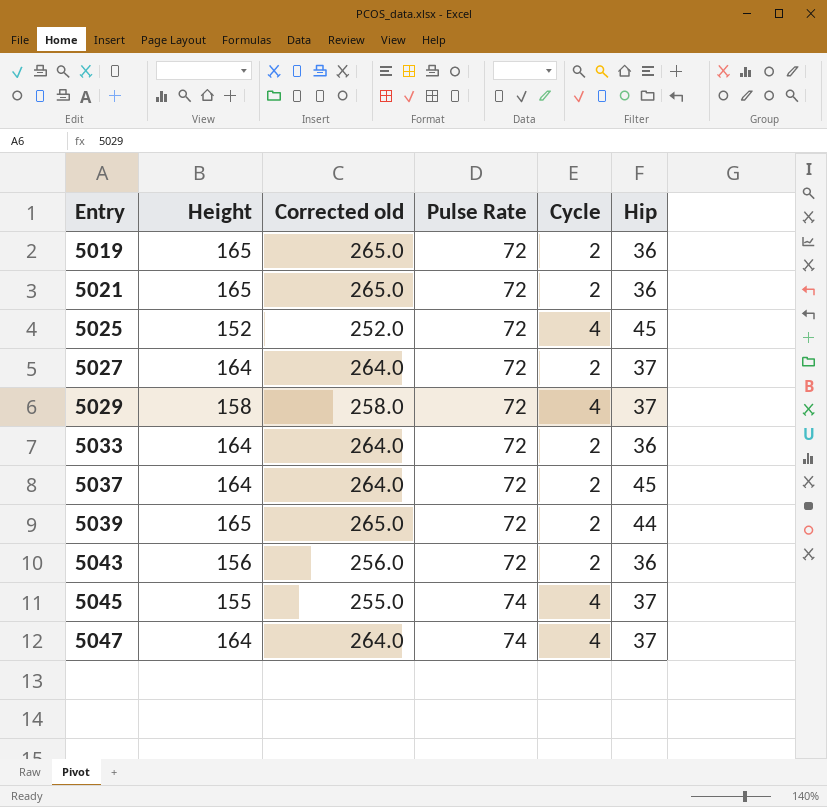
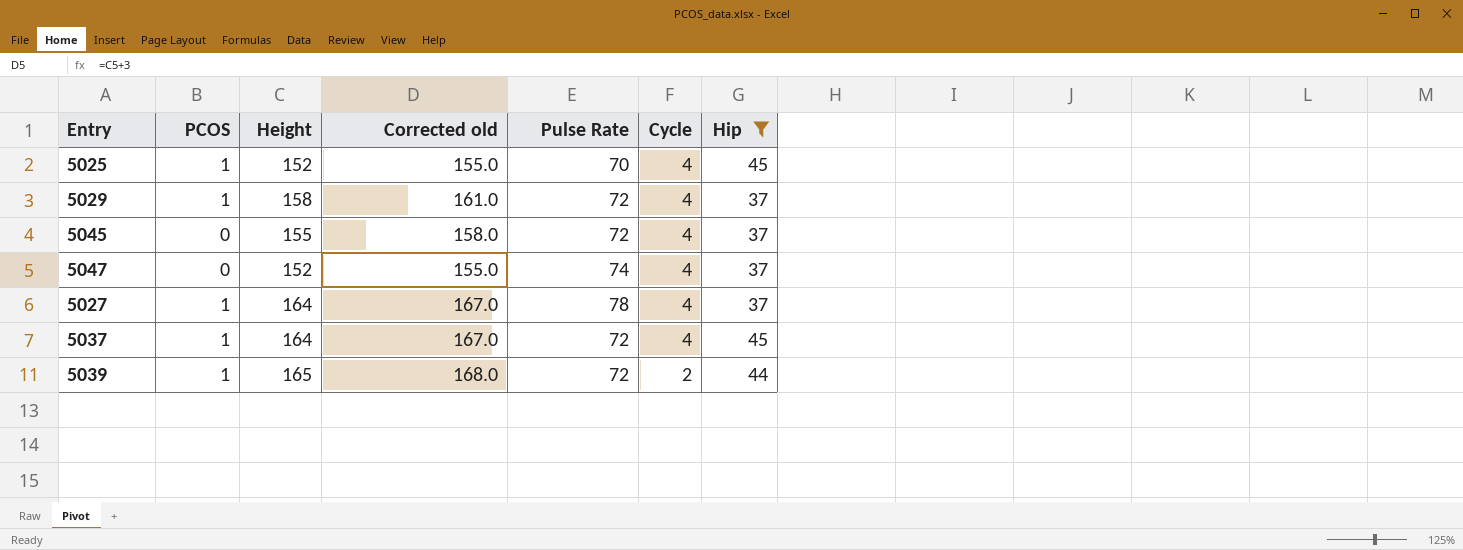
filter: none -> Hip != 36
row order: Entry ascending -> Cycle descending
column PCOS | position: none -> 2
column Corrected old | formula: [Height] + 100 -> [Height] + 3
5025 | Pulse Rate: 72 -> 70
5045 | Pulse Rate: 74 -> 72
5047 | Height: 164 -> 152
5027 | Pulse Rate: 72 -> 78
5027 | Cycle: 2 -> 4
5037 | Cycle: 2 -> 4

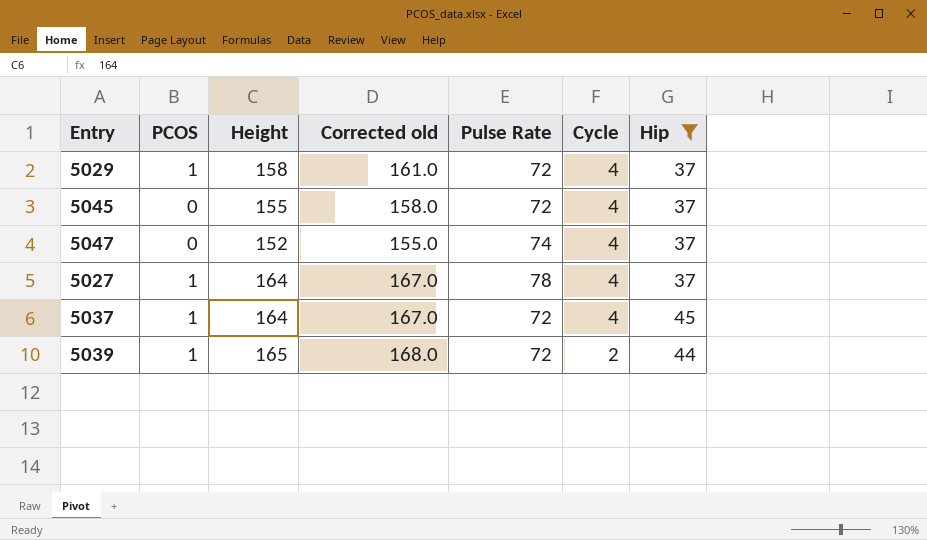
row 5025: 1 | 152 | 155.0 | 70 | 4 | 45 -> none

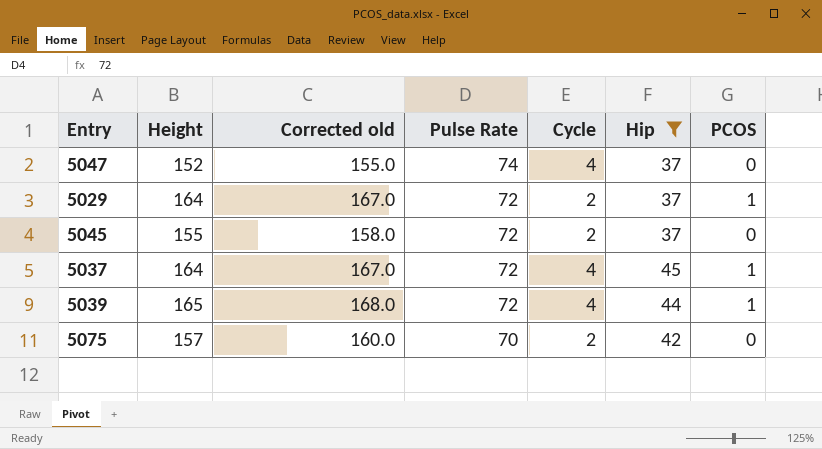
row order: Cycle descending -> Pulse Rate descending
column PCOS | position: 2 -> 7
row 5027: 1 | 164 | 167.0 | 78 | 4 | 37 -> none
5029 | Height: 158 -> 164
5029 | Corrected old: 161.0 -> 167.0
5029 | Cycle: 4 -> 2
5045 | Cycle: 4 -> 2
5039 | Cycle: 2 -> 4
row 5075: none -> 157 | 160.0 | 70 | 2 | 42 | 0

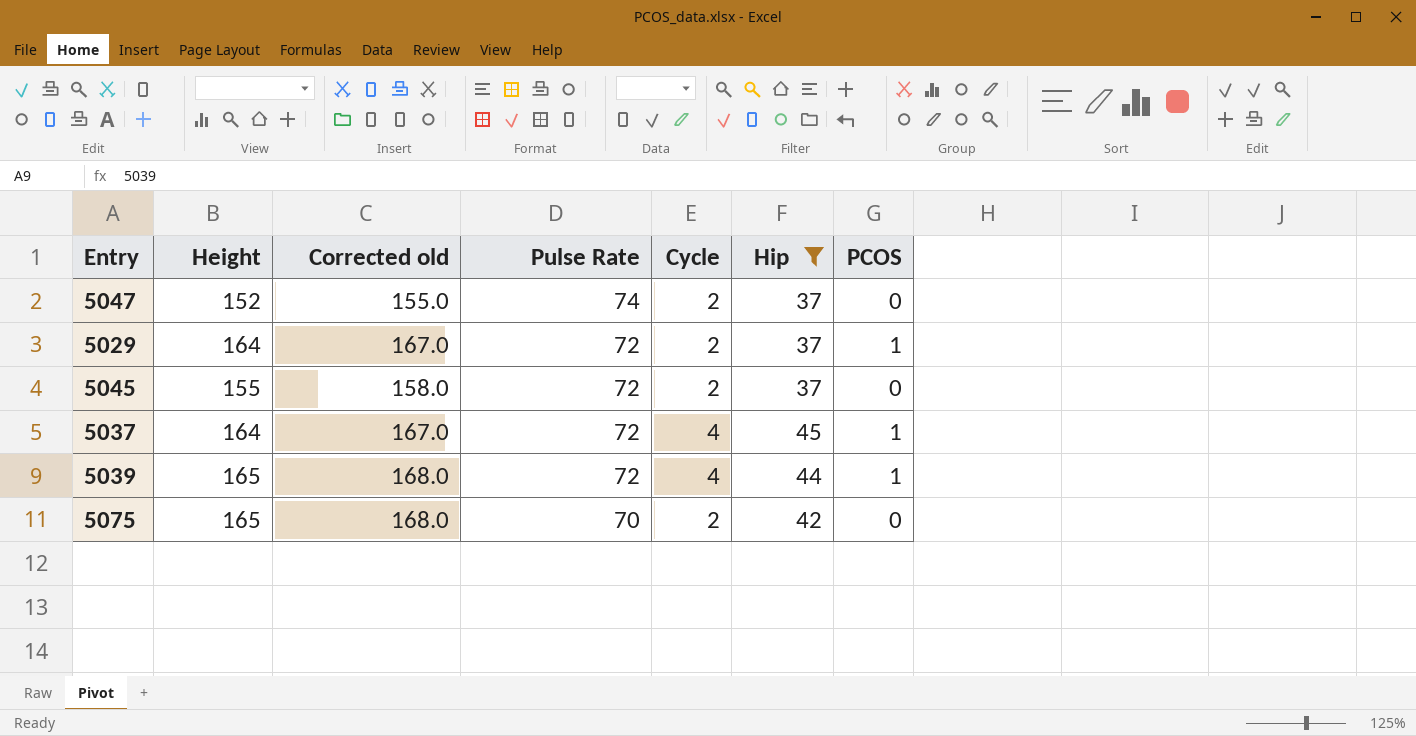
5047 | Cycle: 4 -> 2
5075 | Height: 157 -> 165
5075 | Corrected old: 160.0 -> 168.0

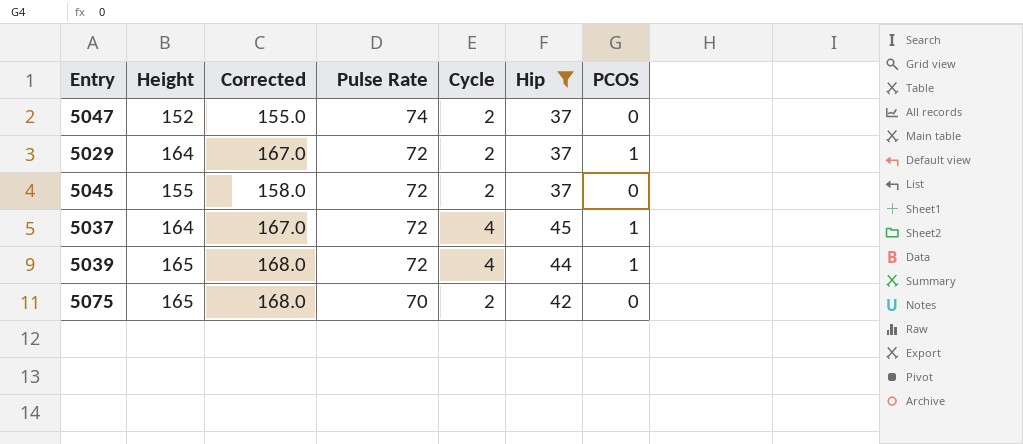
column name: Corrected old -> Corrected

